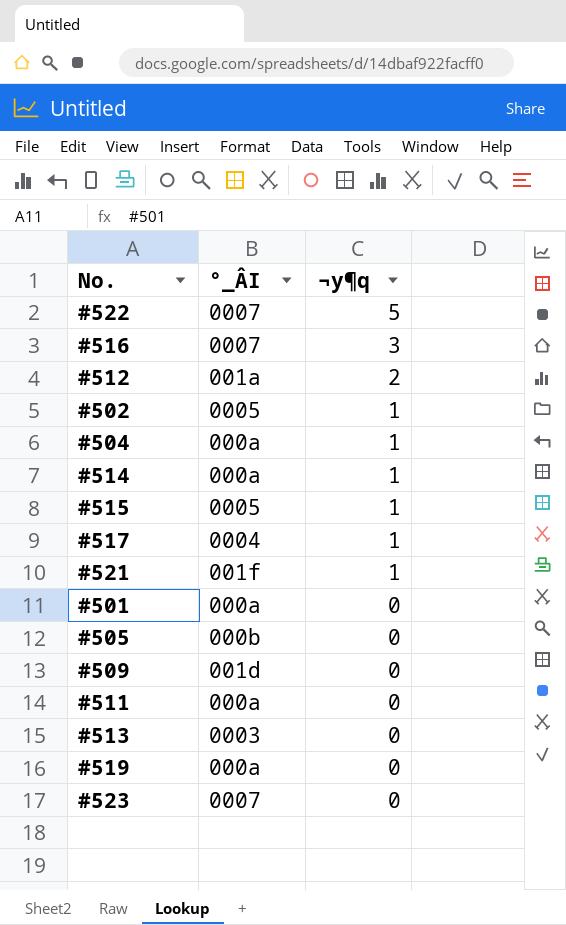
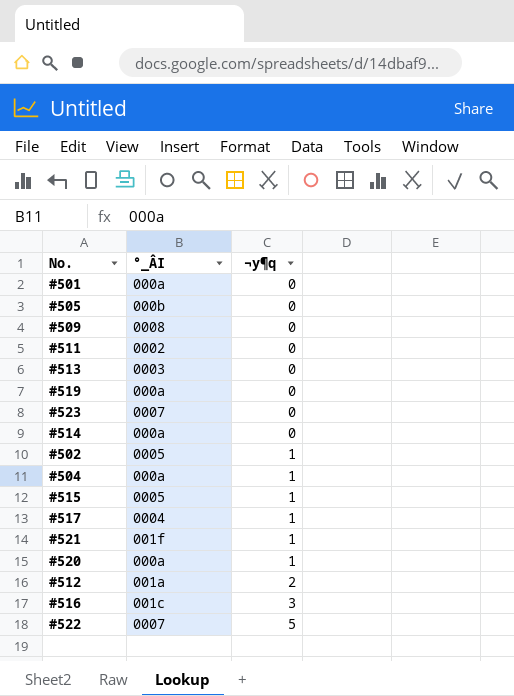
row order: ¬y¶q descending -> ¬y¶q ascending
#509 | °_ÂI: 001d -> 0008
#511 | °_ÂI: 000a -> 0002
#514 | ¬y¶q: 1 -> 0
row #520: none -> 000a | 1
#516 | °_ÂI: 0007 -> 001c

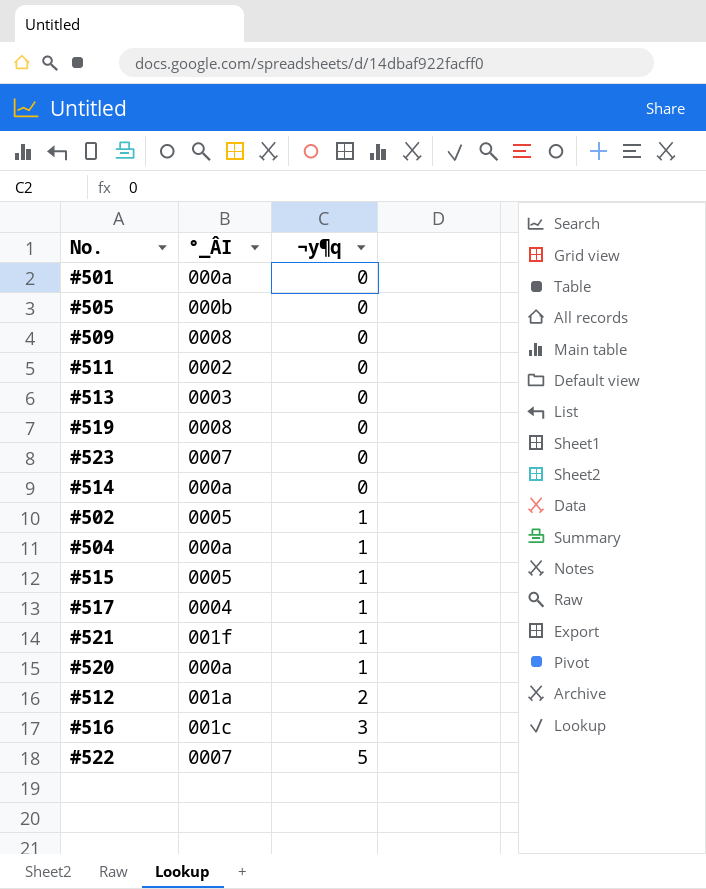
#519 | °_ÂI: 000a -> 0008

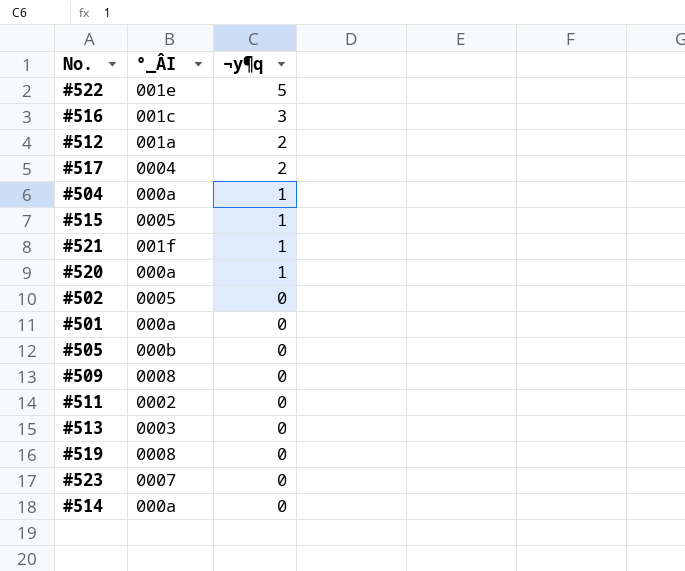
row order: ¬y¶q ascending -> ¬y¶q descending
#522 | °_ÂI: 0007 -> 001e
#517 | ¬y¶q: 1 -> 2
#502 | ¬y¶q: 1 -> 0

